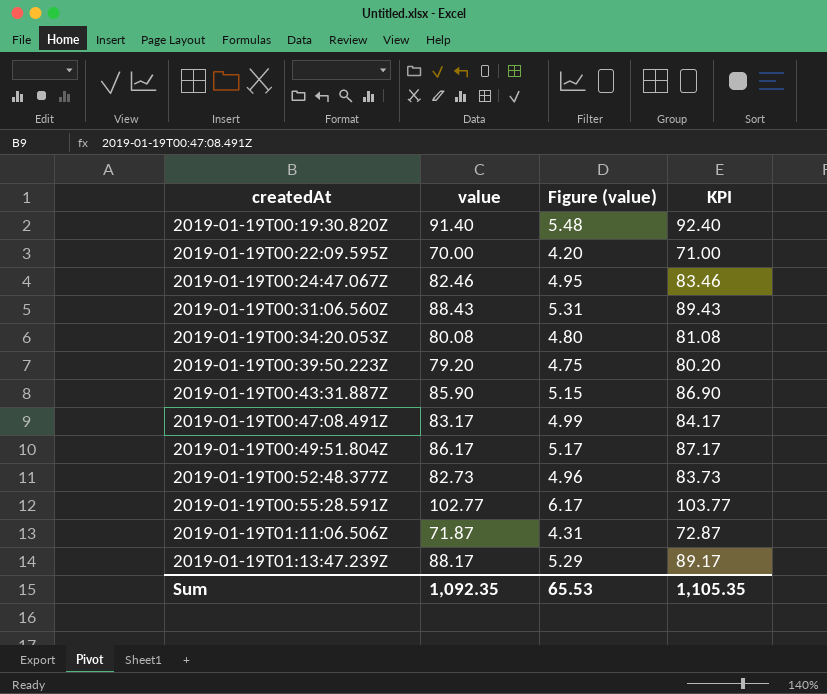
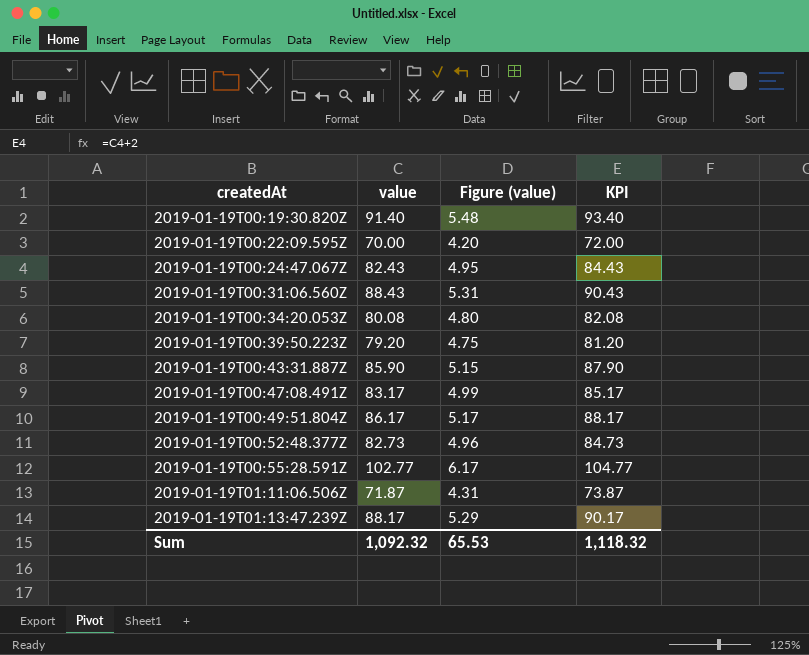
column KPI | formula: [value] + 1 -> [value] + 2
2019-01-19T00:24:47.067Z | value: 82.46 -> 82.43
Sum | value: 1,092.35 -> 1,092.32
Sum | KPI: 1,105.35 -> 1,118.32

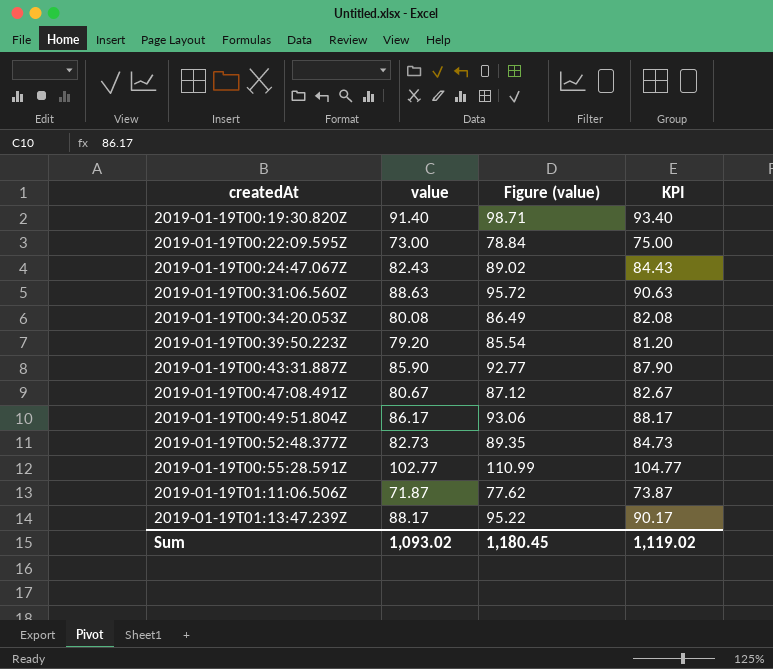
column Figure (value) | formula: [value] * 0.06 -> [value] * 1.08
2019-01-19T00:22:09.595Z | value: 70.00 -> 73.00
2019-01-19T00:22:09.595Z | KPI: 72.00 -> 75.00
2019-01-19T00:31:06.560Z | value: 88.43 -> 88.63
2019-01-19T00:31:06.560Z | KPI: 90.43 -> 90.63
2019-01-19T00:47:08.491Z | value: 83.17 -> 80.67
2019-01-19T00:47:08.491Z | KPI: 85.17 -> 82.67
Sum | value: 1,092.32 -> 1,093.02
Sum | Figure (value): 65.53 -> 1,180.45
Sum | KPI: 1,118.32 -> 1,119.02

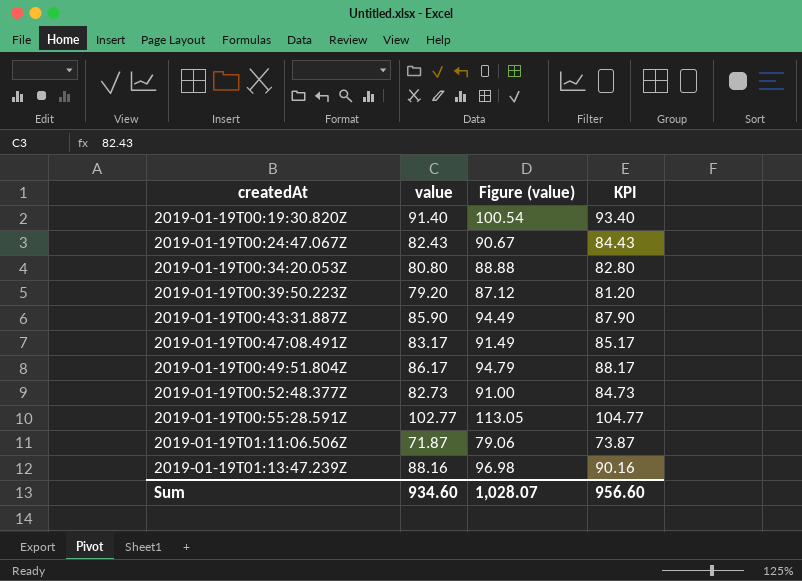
column Figure (value) | formula: [value] * 1.08 -> [value] * 1.1
row 2019-01-19T00:22:09.595Z: 73.00 | 78.84 | 75.00 -> none
row 2019-01-19T00:31:06.560Z: 88.63 | 95.72 | 90.63 -> none
2019-01-19T00:34:20.053Z | value: 80.08 -> 80.80
2019-01-19T00:34:20.053Z | KPI: 82.08 -> 82.80
2019-01-19T00:47:08.491Z | value: 80.67 -> 83.17
2019-01-19T00:47:08.491Z | KPI: 82.67 -> 85.17
2019-01-19T01:13:47.239Z | value: 88.17 -> 88.16
2019-01-19T01:13:47.239Z | KPI: 90.17 -> 90.16
Sum | value: 1,093.02 -> 934.60
Sum | Figure (value): 1,180.45 -> 1,028.07
Sum | KPI: 1,119.02 -> 956.60

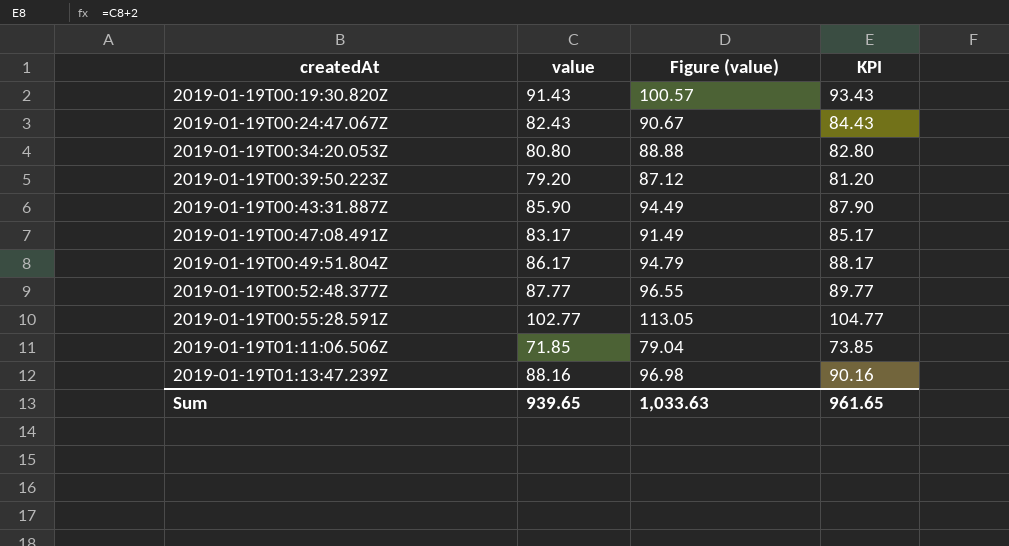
2019-01-19T00:19:30.820Z | value: 91.40 -> 91.43
2019-01-19T00:19:30.820Z | Figure (value): 100.54 -> 100.57
2019-01-19T00:19:30.820Z | KPI: 93.40 -> 93.43
2019-01-19T00:52:48.377Z | value: 82.73 -> 87.77
2019-01-19T00:52:48.377Z | Figure (value): 91.00 -> 96.55
2019-01-19T00:52:48.377Z | KPI: 84.73 -> 89.77
2019-01-19T01:11:06.506Z | value: 71.87 -> 71.85
2019-01-19T01:11:06.506Z | Figure (value): 79.06 -> 79.04
2019-01-19T01:11:06.506Z | KPI: 73.87 -> 73.85
Sum | value: 934.60 -> 939.65
Sum | Figure (value): 1,028.07 -> 1,033.63
Sum | KPI: 956.60 -> 961.65

